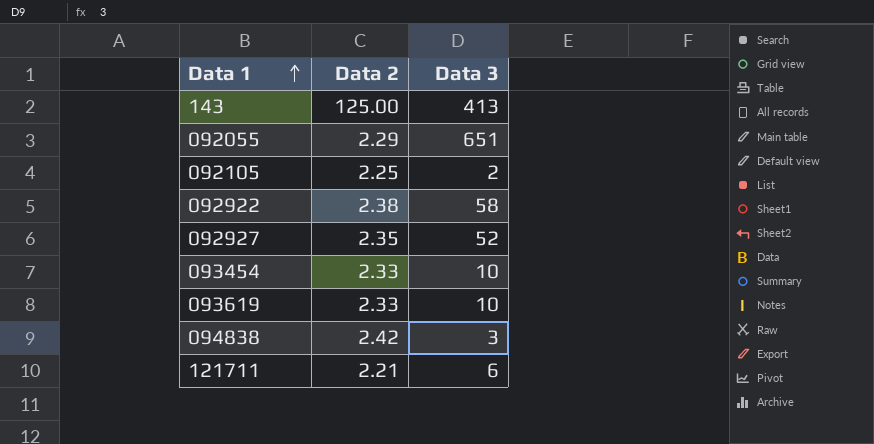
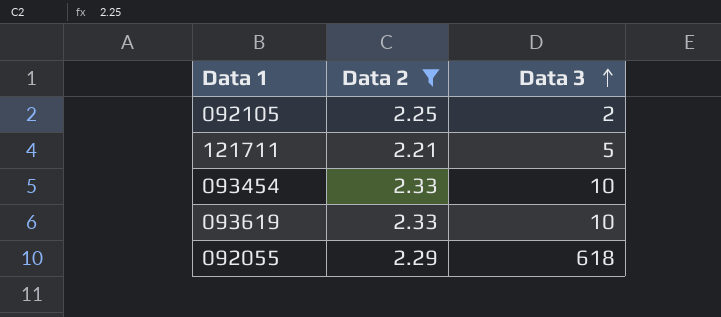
filter: none -> Data 2 <= 2.33
row order: Data 1 ascending -> Data 3 ascending
121711 | Data 3: 6 -> 5
092055 | Data 3: 651 -> 618

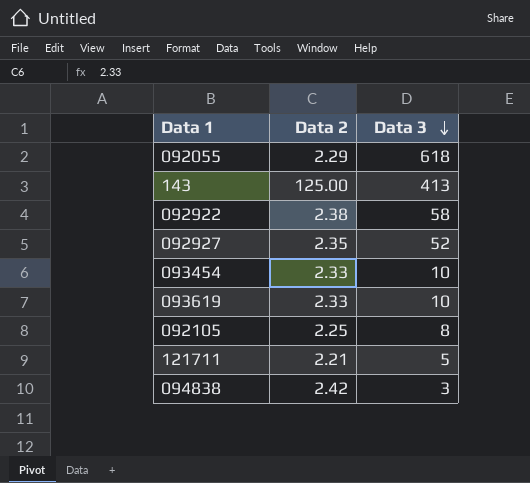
filter: Data 2 <= 2.33 -> none
row order: Data 3 ascending -> Data 3 descending
092105 | Data 3: 2 -> 8

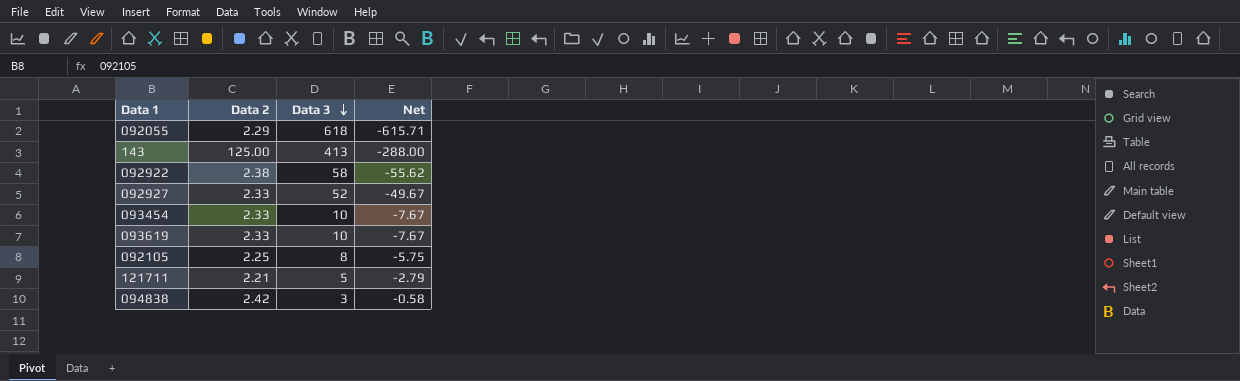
column Net | formula: none -> [Data 2] - [Data 3]
092927 | Data 2: 2.35 -> 2.33

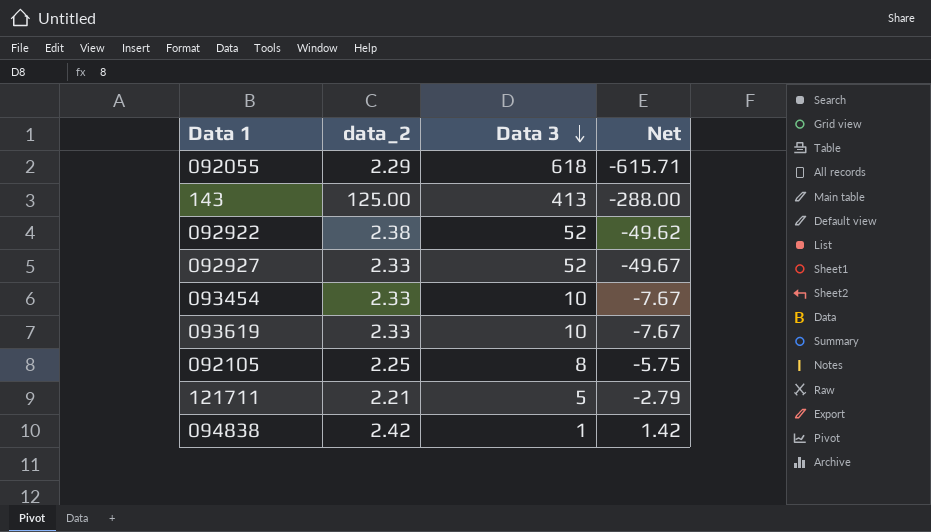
column name: Data 2 -> data_2
092922 | Data 3: 58 -> 52
092922 | Net: -55.62 -> -49.62
094838 | Data 3: 3 -> 1
094838 | Net: -0.58 -> 1.42

